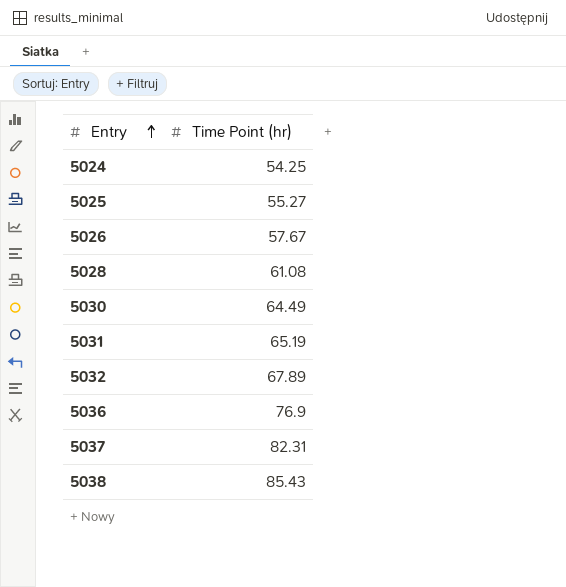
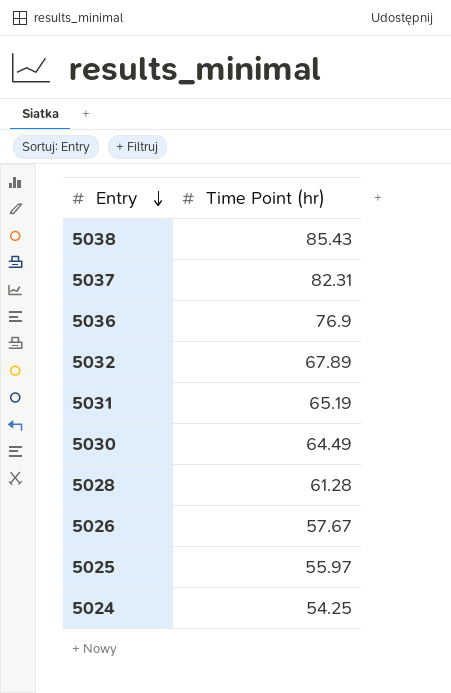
row order: Entry ascending -> Entry descending
5028 | Time Point (hr): 61.08 -> 61.28
5025 | Time Point (hr): 55.27 -> 55.97

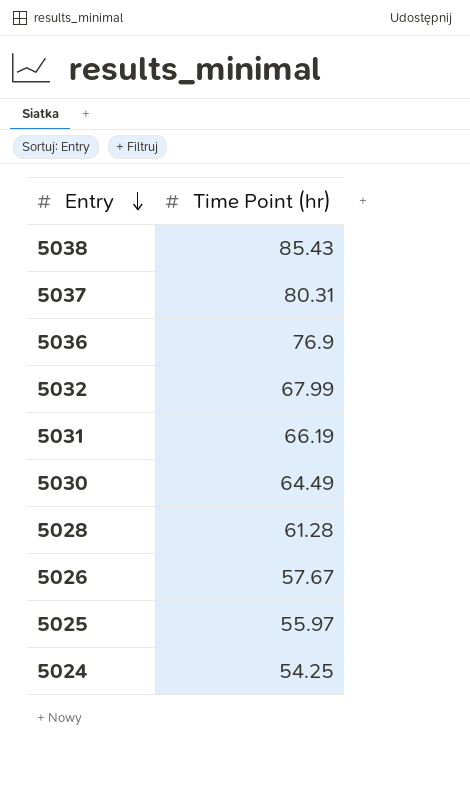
5037 | Time Point (hr): 82.31 -> 80.31
5032 | Time Point (hr): 67.89 -> 67.99
5031 | Time Point (hr): 65.19 -> 66.19

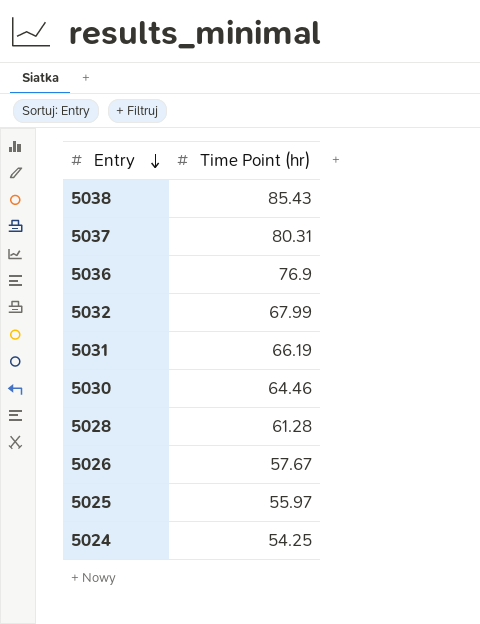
5030 | Time Point (hr): 64.49 -> 64.46

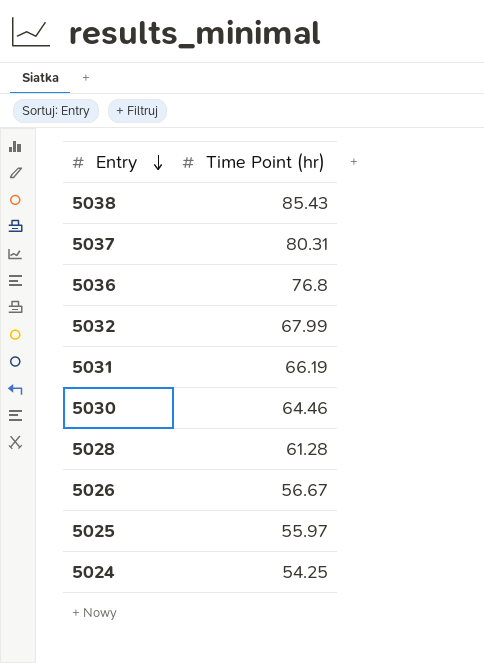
5036 | Time Point (hr): 76.9 -> 76.8
5026 | Time Point (hr): 57.67 -> 56.67

